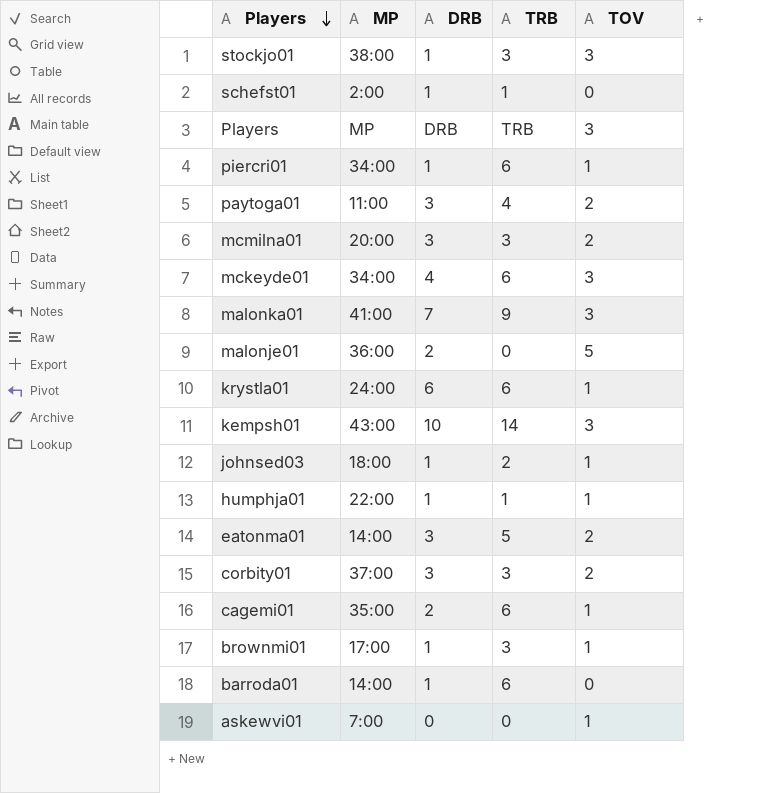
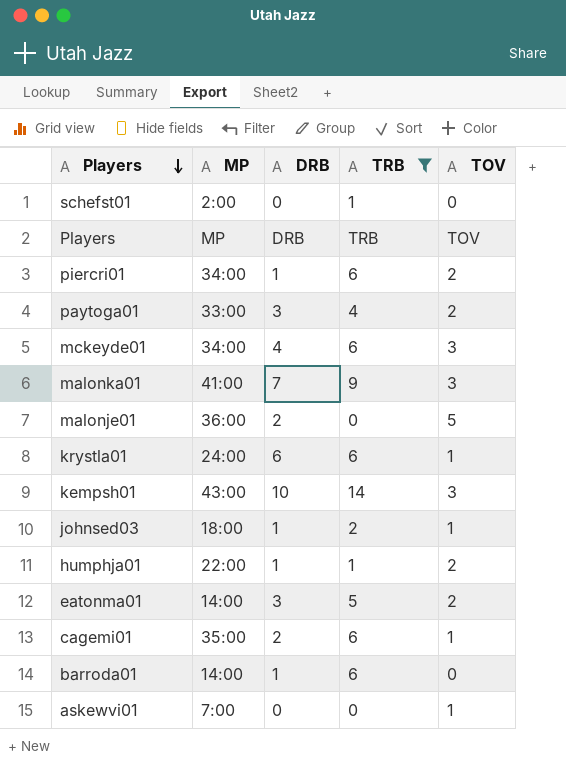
filter: none -> TRB != 3
schefst01 | DRB: 1 -> 0
Players | TOV: 3 -> TOV
piercri01 | TOV: 1 -> 2
paytoga01 | MP: 11:00 -> 33:00
humphja01 | TOV: 1 -> 2

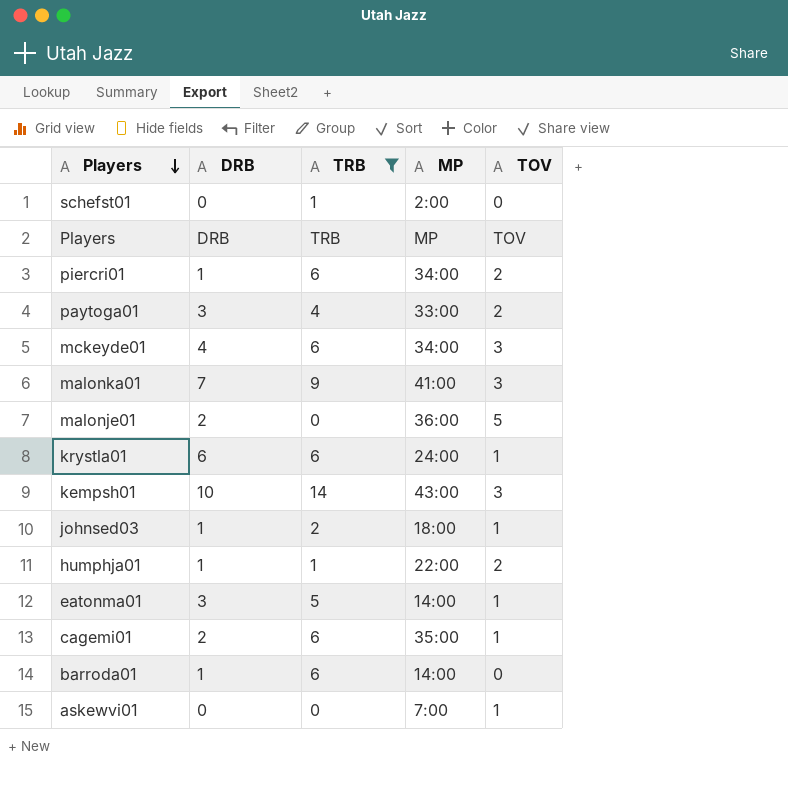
column MP | position: 2 -> 4
eatonma01 | TOV: 2 -> 1

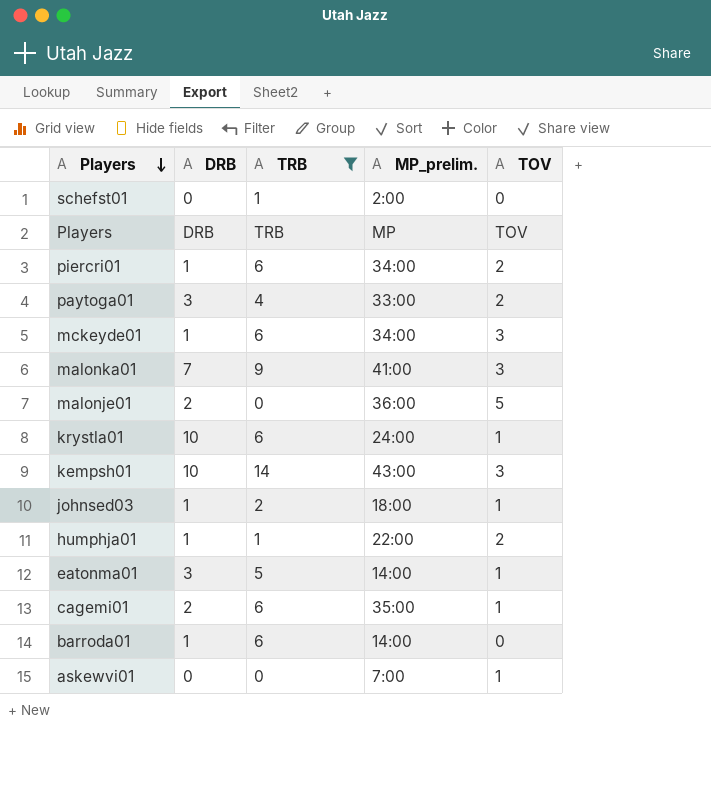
column name: MP -> MP_prelim.
mckeyde01 | DRB: 4 -> 1
krystla01 | DRB: 6 -> 10

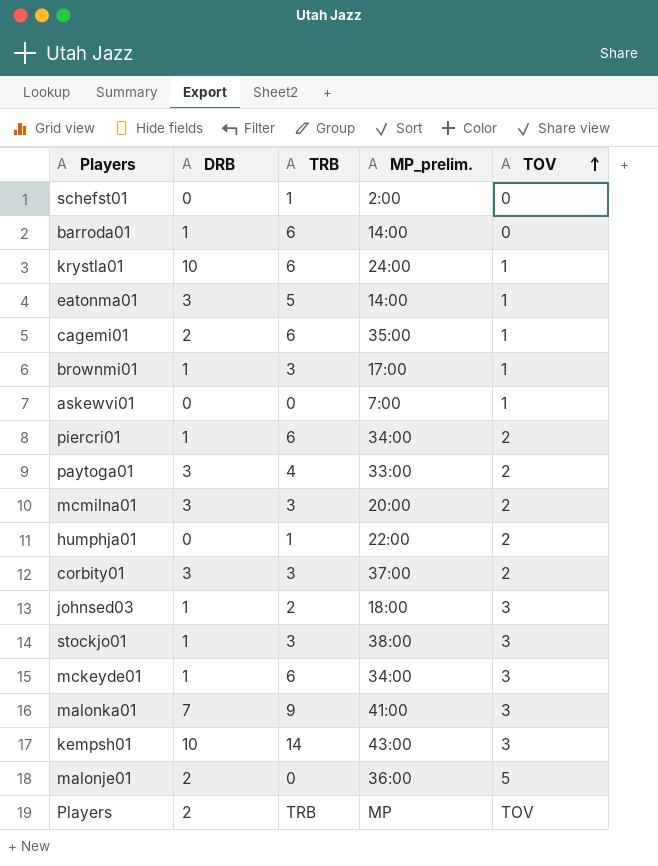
filter: TRB != 3 -> none
row order: Players descending -> TOV ascending
humphja01 | DRB: 1 -> 0
johnsed03 | TOV: 1 -> 3
Players | DRB: DRB -> 2

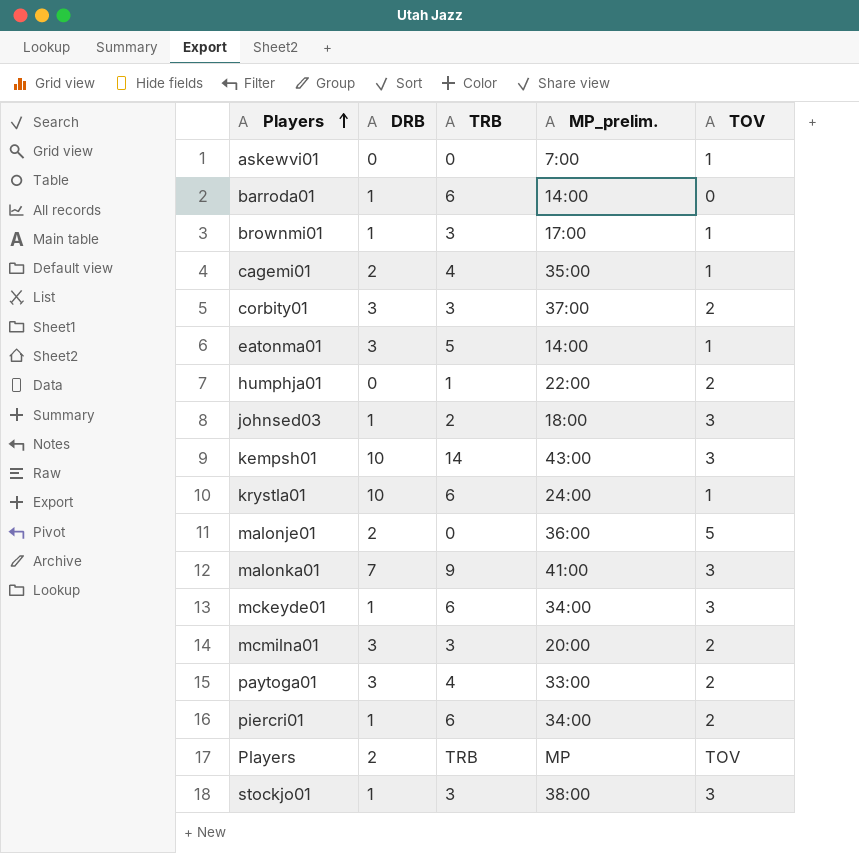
row order: TOV ascending -> Players ascending
row schefst01: 0 | 1 | 2:00 | 0 -> none
cagemi01 | TRB: 6 -> 4

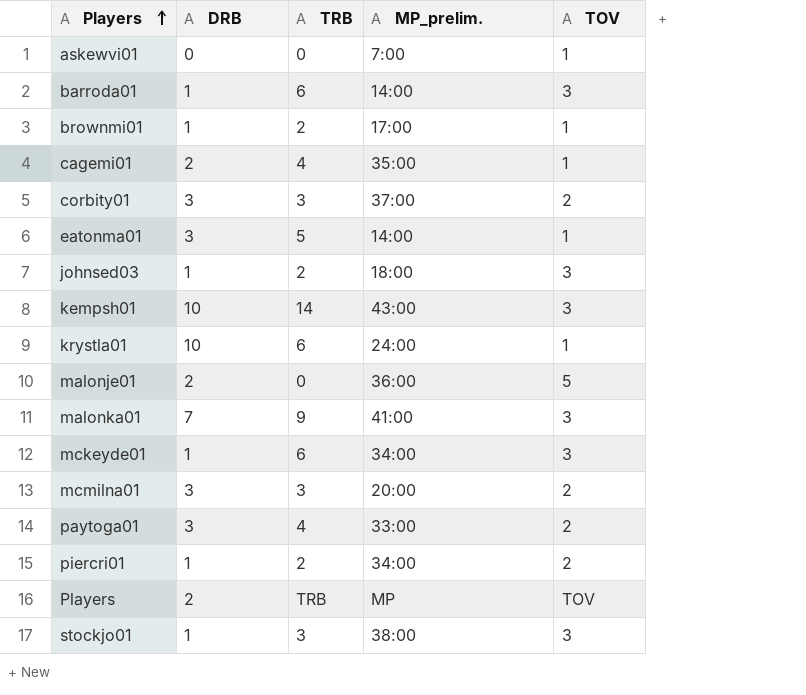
row humphja01: 0 | 1 | 22:00 | 2 -> none
barroda01 | TOV: 0 -> 3
brownmi01 | TRB: 3 -> 2
piercri01 | TRB: 6 -> 2

